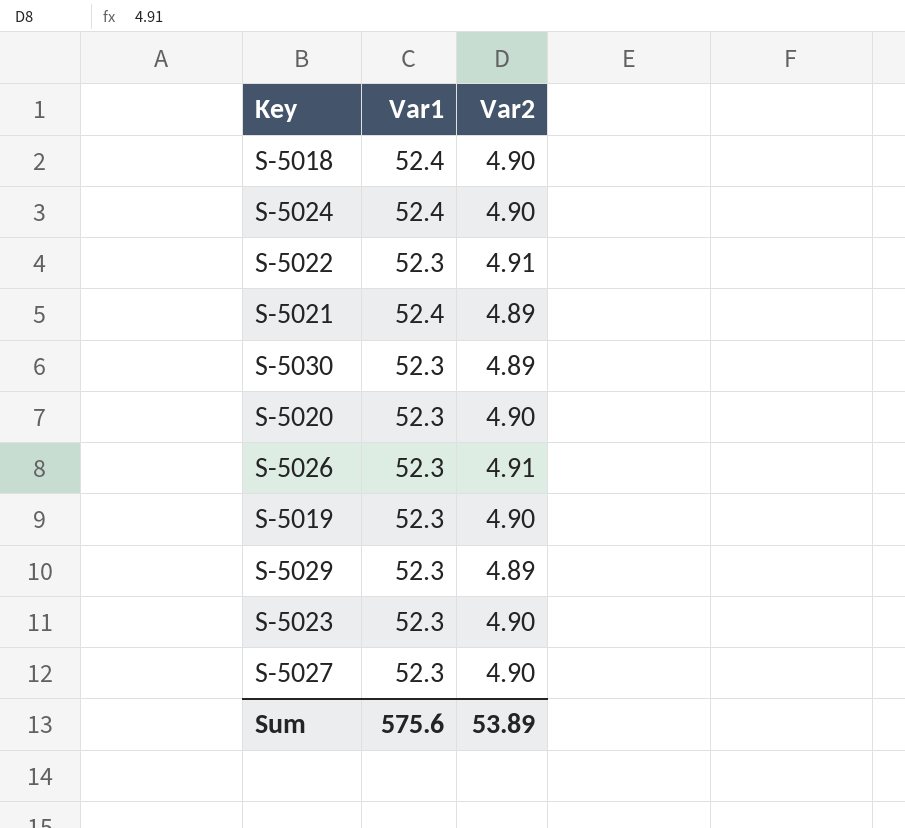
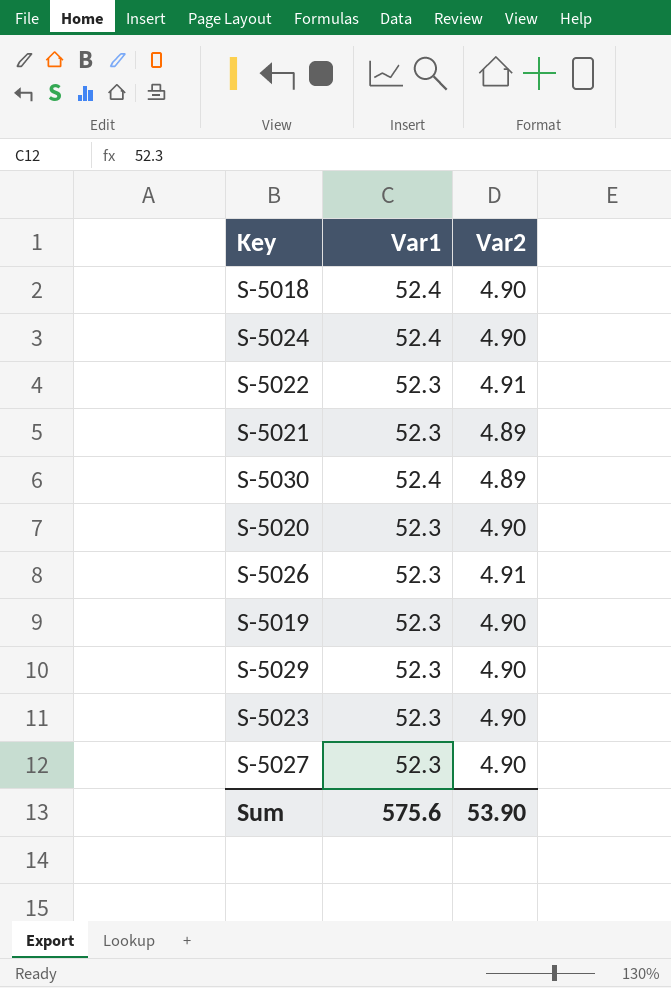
S-5021 | Var1: 52.4 -> 52.3
S-5030 | Var1: 52.3 -> 52.4
S-5029 | Var2: 4.89 -> 4.90
Sum | Var2: 53.89 -> 53.90

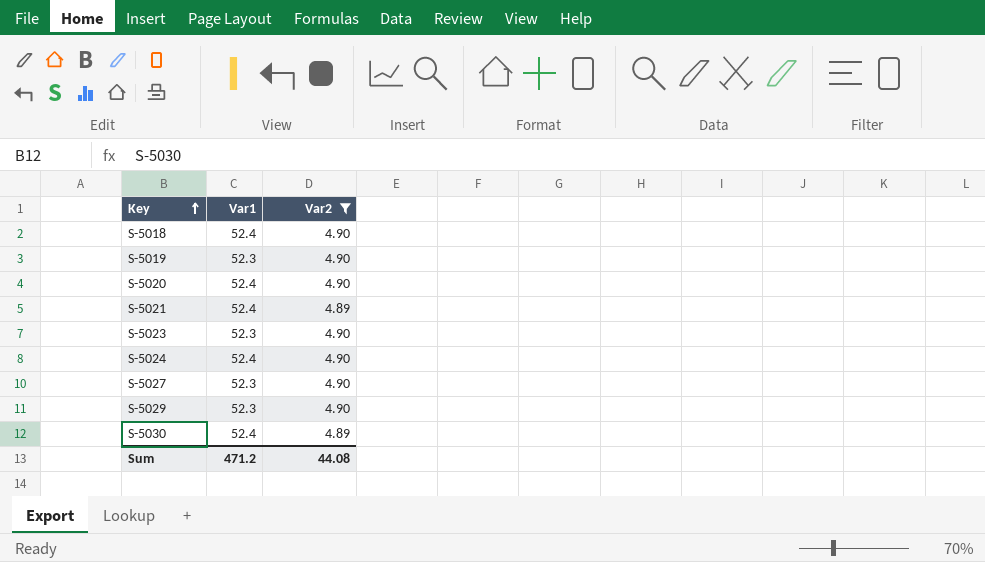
filter: none -> Var2 != 4.91
row order: none -> Key ascending
S-5020 | Var1: 52.3 -> 52.4
S-5021 | Var1: 52.3 -> 52.4
Sum | Var1: 575.6 -> 471.2
Sum | Var2: 53.90 -> 44.08

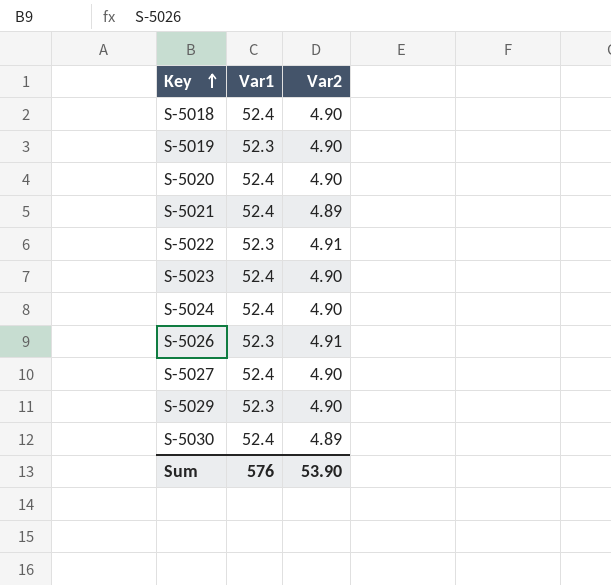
filter: Var2 != 4.91 -> none
S-5023 | Var1: 52.3 -> 52.4
S-5027 | Var1: 52.3 -> 52.4
Sum | Var1: 471.2 -> 576
Sum | Var2: 44.08 -> 53.90

